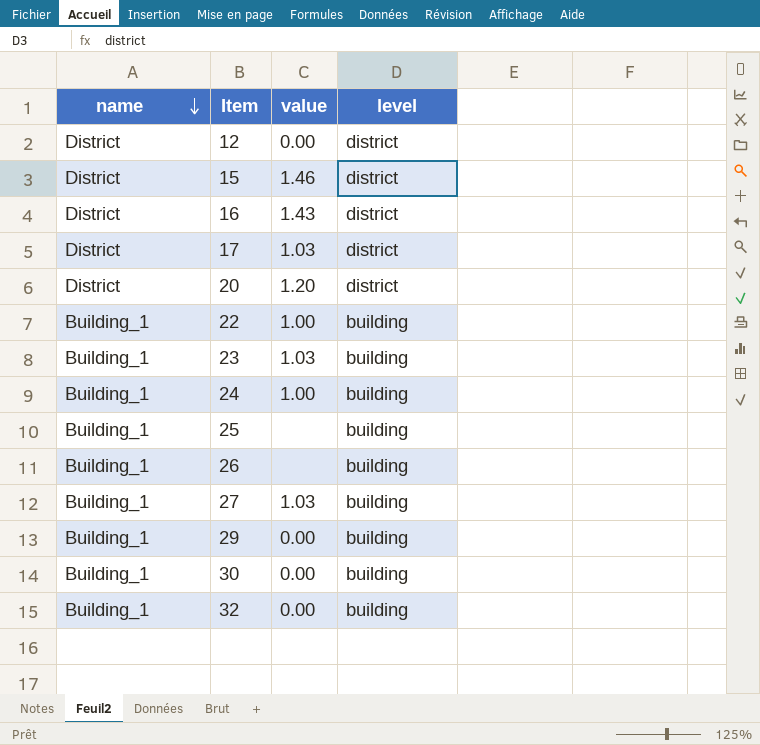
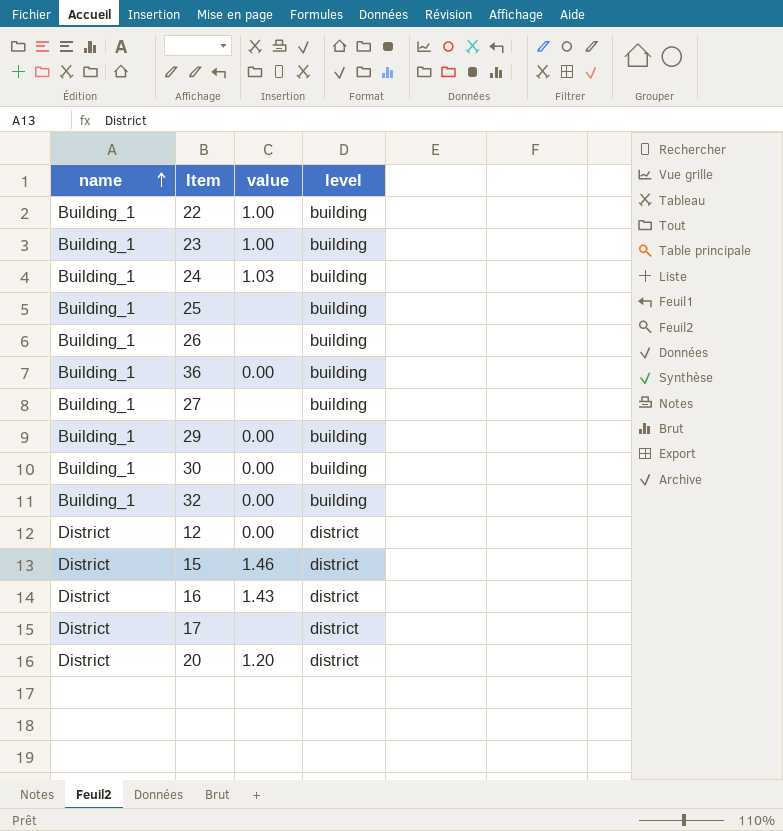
row order: name descending -> name ascending
23 | value: 1.03 -> 1.00
24 | value: 1.00 -> 1.03
row 36: none -> Building_1 | 0.00 | building
27 | value: 1.03 -> none
17 | value: 1.03 -> none

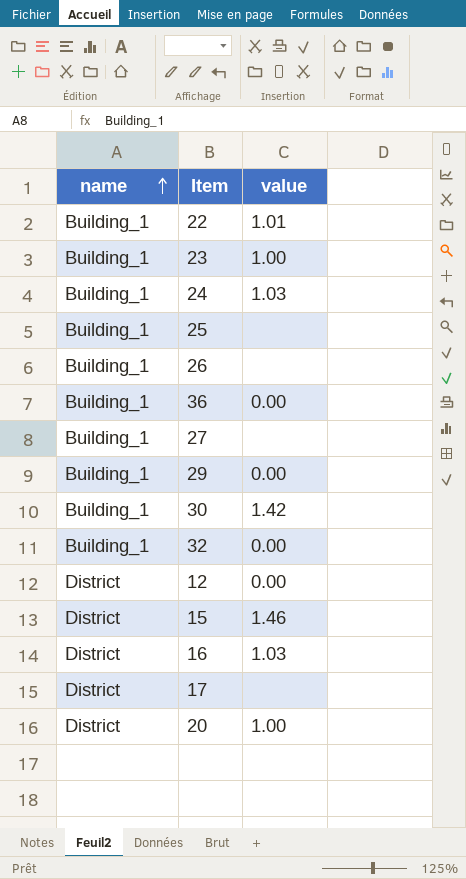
column level | position: 4 -> none
22 | value: 1.00 -> 1.01
30 | value: 0.00 -> 1.42
16 | value: 1.43 -> 1.03
20 | value: 1.20 -> 1.00

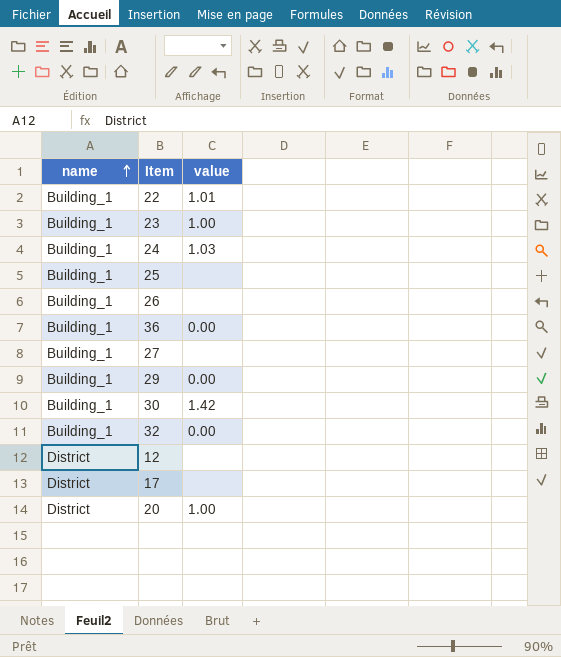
row 15: District | 1.46 -> none
row 16: District | 1.03 -> none
12 | value: 0.00 -> none

